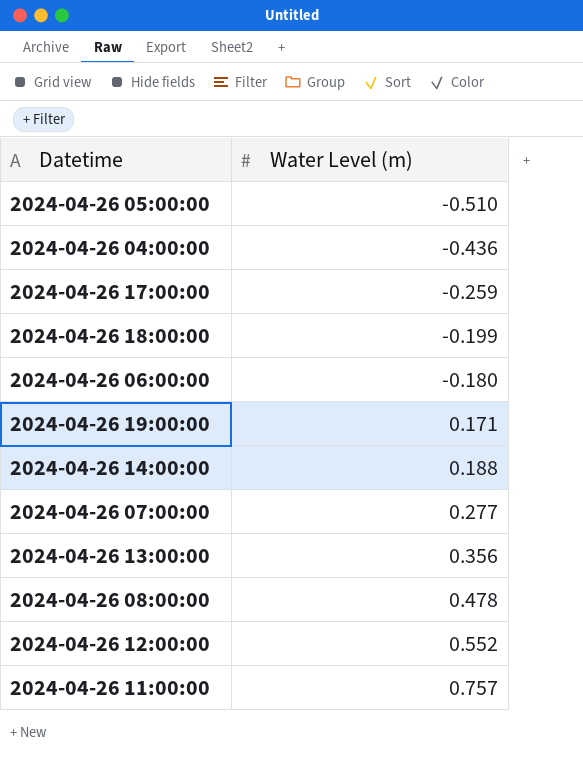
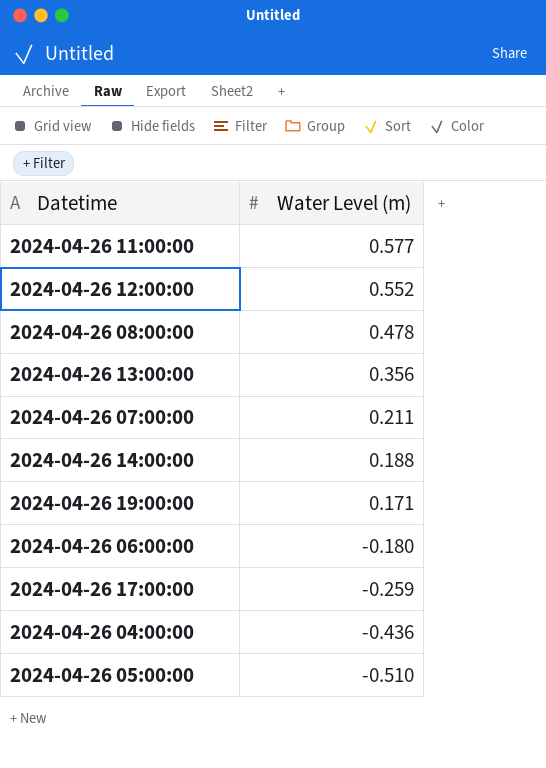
row order: Water Level (m) ascending -> Water Level (m) descending
row 2024-04-26 18:00:00: -0.199 -> none
2024-04-26 11:00:00 | Water Level (m): 0.757 -> 0.577
2024-04-26 07:00:00 | Water Level (m): 0.277 -> 0.211

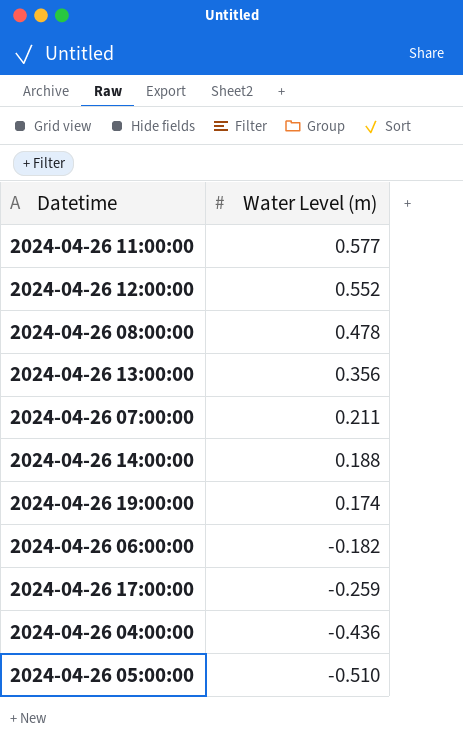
2024-04-26 19:00:00 | Water Level (m): 0.171 -> 0.174
2024-04-26 06:00:00 | Water Level (m): -0.180 -> -0.182

